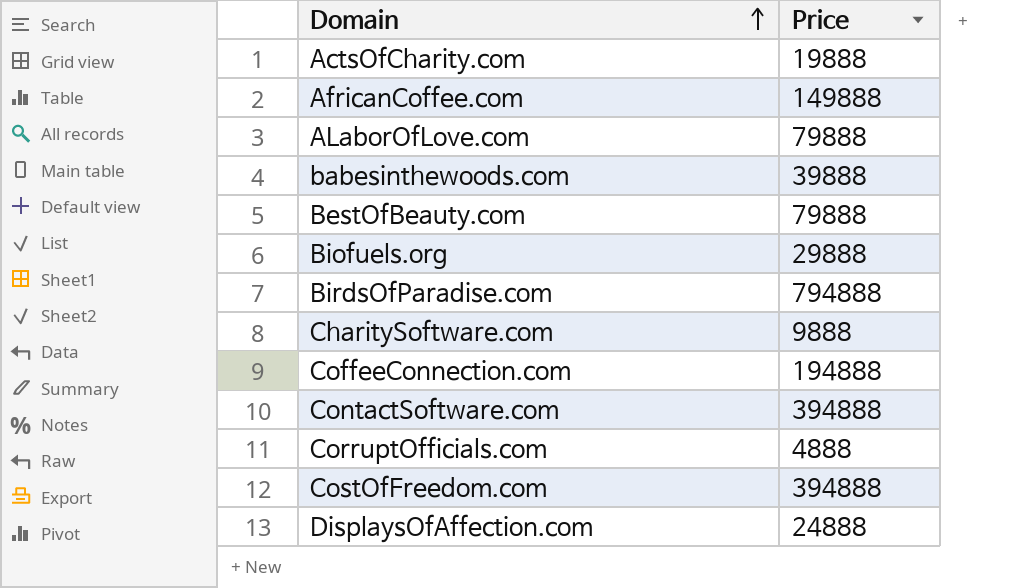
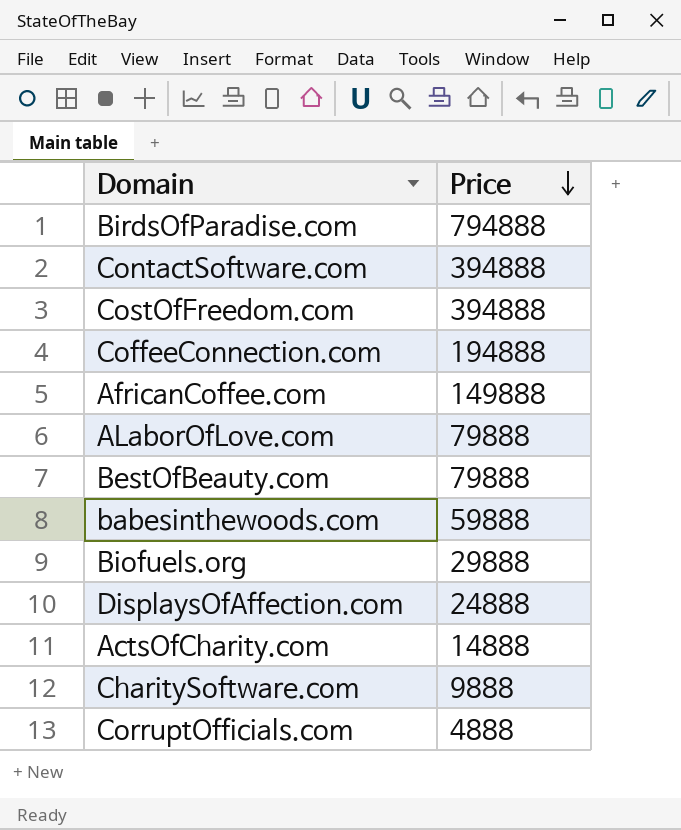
row order: Domain ascending -> Price descending
babesinthewoods.com | Price: 39888 -> 59888
ActsOfCharity.com | Price: 19888 -> 14888

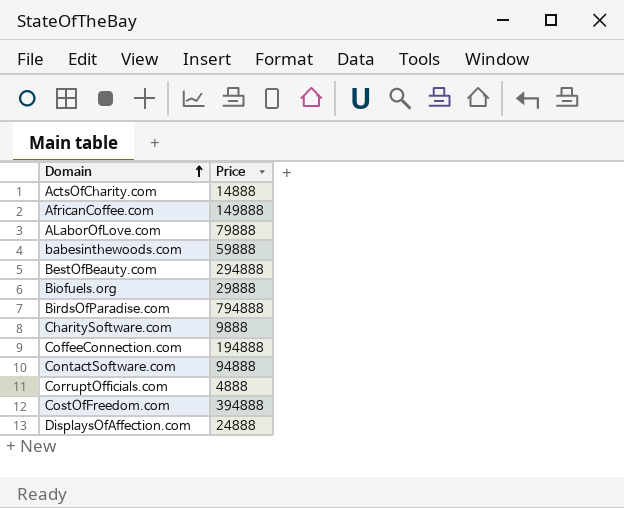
row order: Price descending -> Domain ascending
BestOfBeauty.com | Price: 79888 -> 294888
ContactSoftware.com | Price: 394888 -> 94888

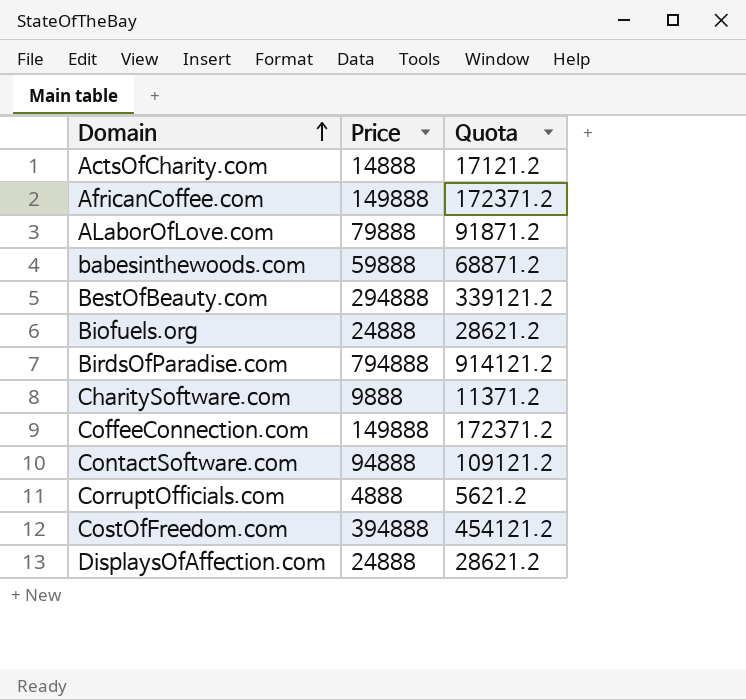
column Quota | formula: none -> [Price] * 1.15
Biofuels.org | Price: 29888 -> 24888
CoffeeConnection.com | Price: 194888 -> 149888

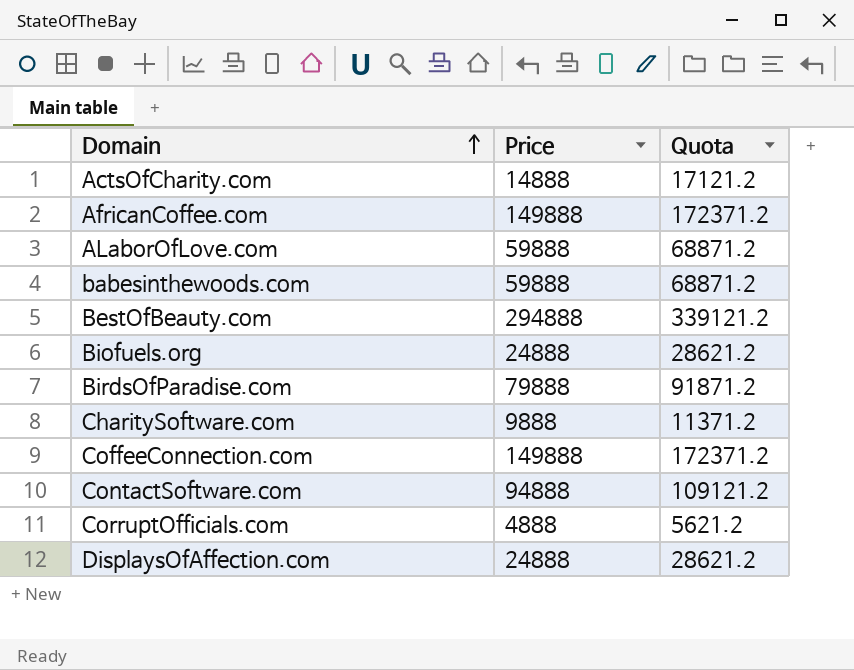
row CostOfFreedom.com: 394888 | 454121.2 -> none
ALaborOfLove.com | Price: 79888 -> 59888
ALaborOfLove.com | Quota: 91871.2 -> 68871.2
BirdsOfParadise.com | Price: 794888 -> 79888
BirdsOfParadise.com | Quota: 914121.2 -> 91871.2

